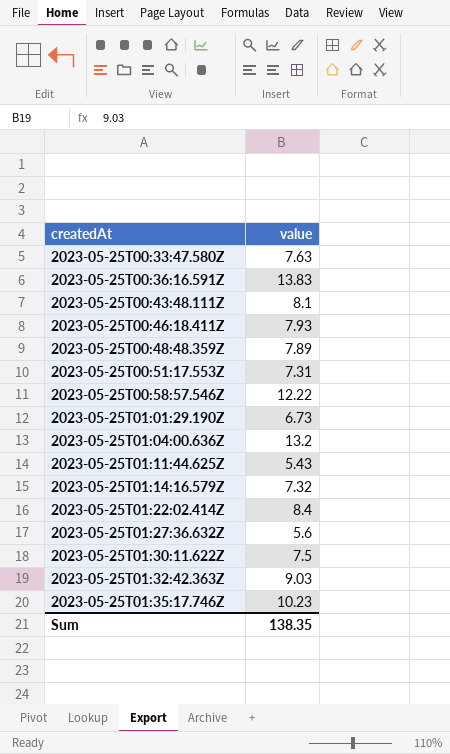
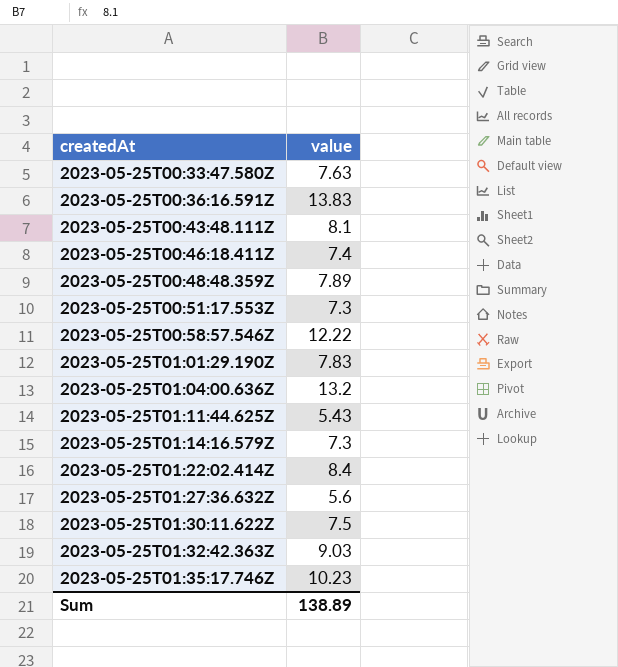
2023-05-25T00:46:18.411Z | value: 7.93 -> 7.4
2023-05-25T00:51:17.553Z | value: 7.31 -> 7.3
2023-05-25T01:01:29.190Z | value: 6.73 -> 7.83
2023-05-25T01:14:16.579Z | value: 7.32 -> 7.3
Sum | value: 138.35 -> 138.89

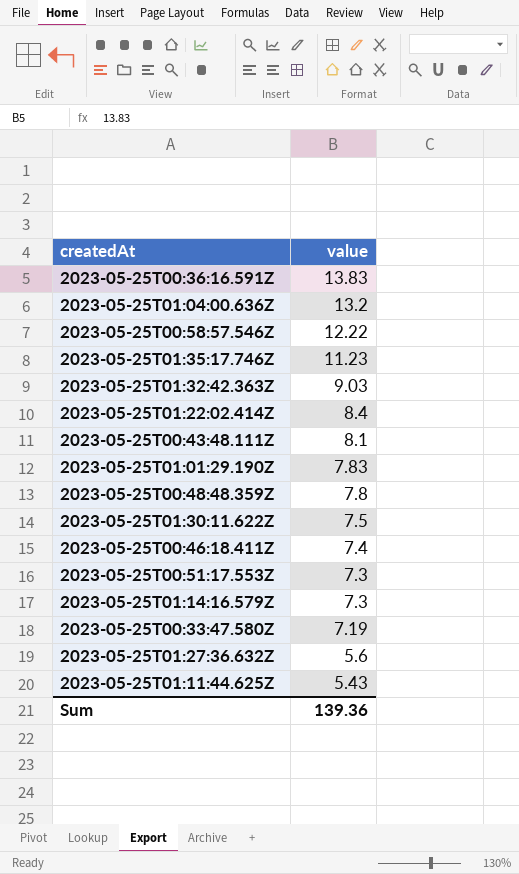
row order: createdAt ascending -> value descending
2023-05-25T01:35:17.746Z | value: 10.23 -> 11.23
2023-05-25T00:48:48.359Z | value: 7.89 -> 7.8
2023-05-25T00:33:47.580Z | value: 7.63 -> 7.19
Sum | value: 138.89 -> 139.36

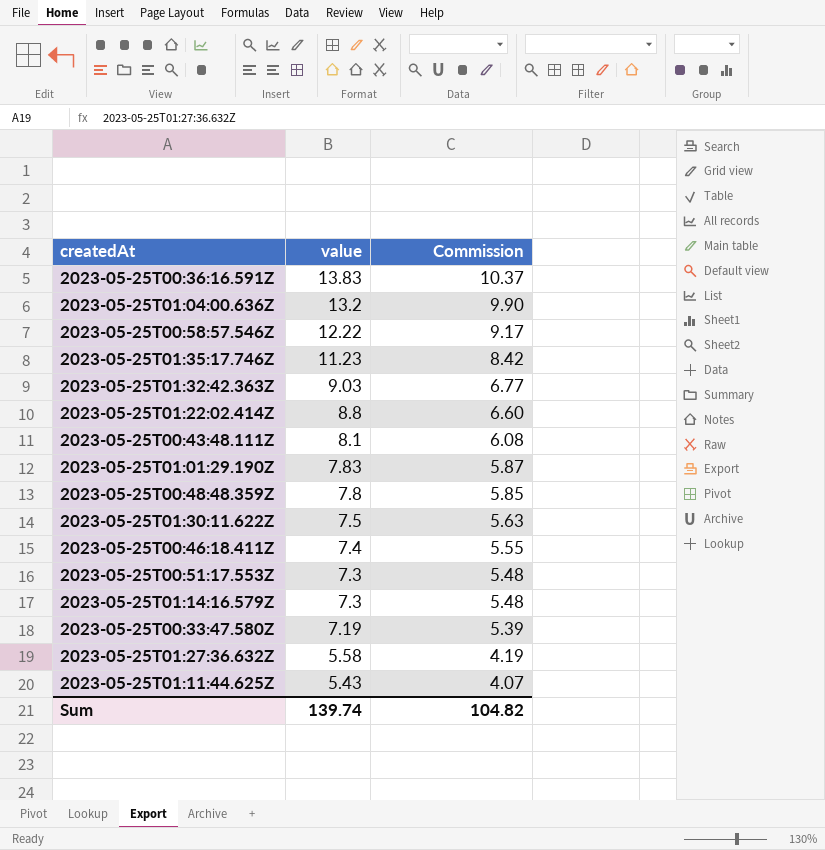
column Commission | formula: none -> [value] * 0.75
2023-05-25T01:22:02.414Z | value: 8.4 -> 8.8
2023-05-25T01:27:36.632Z | value: 5.6 -> 5.58
Sum | value: 139.36 -> 139.74

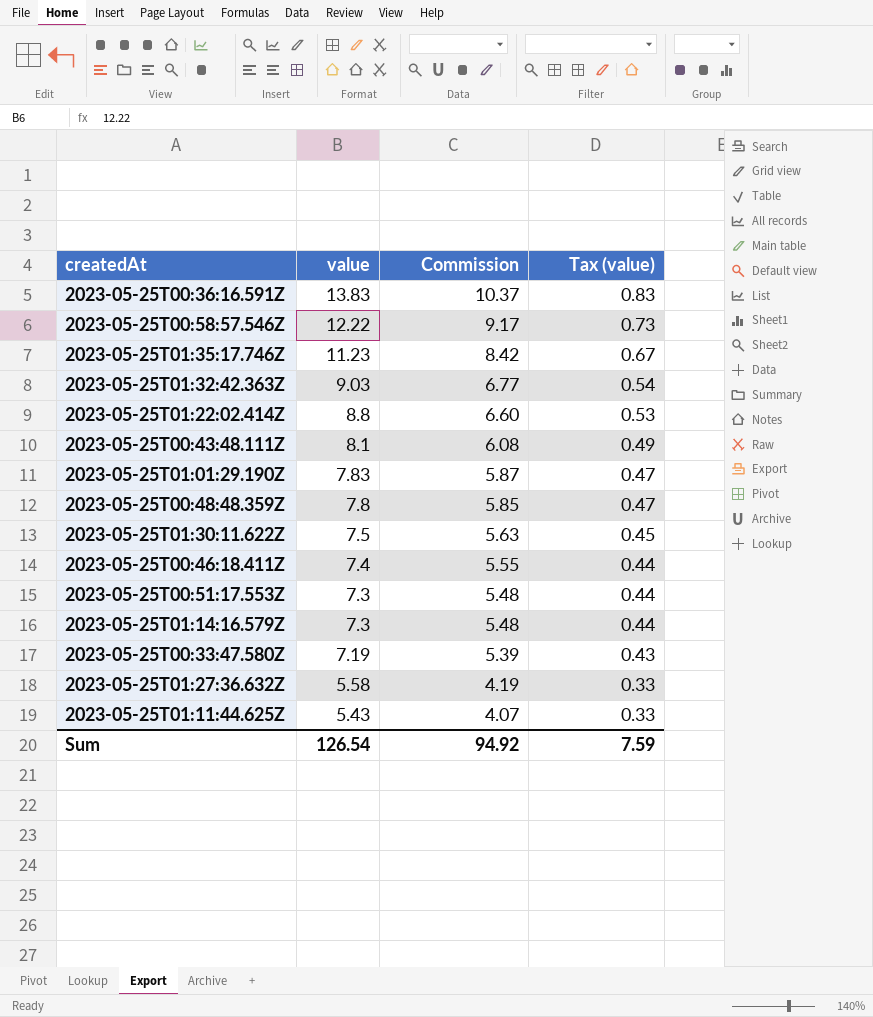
column Tax (value) | formula: none -> [value] * 0.06
row 2023-05-25T01:04:00.636Z: 13.2 | 9.90 -> none
Sum | value: 139.74 -> 126.54
Sum | Commission: 104.82 -> 94.92

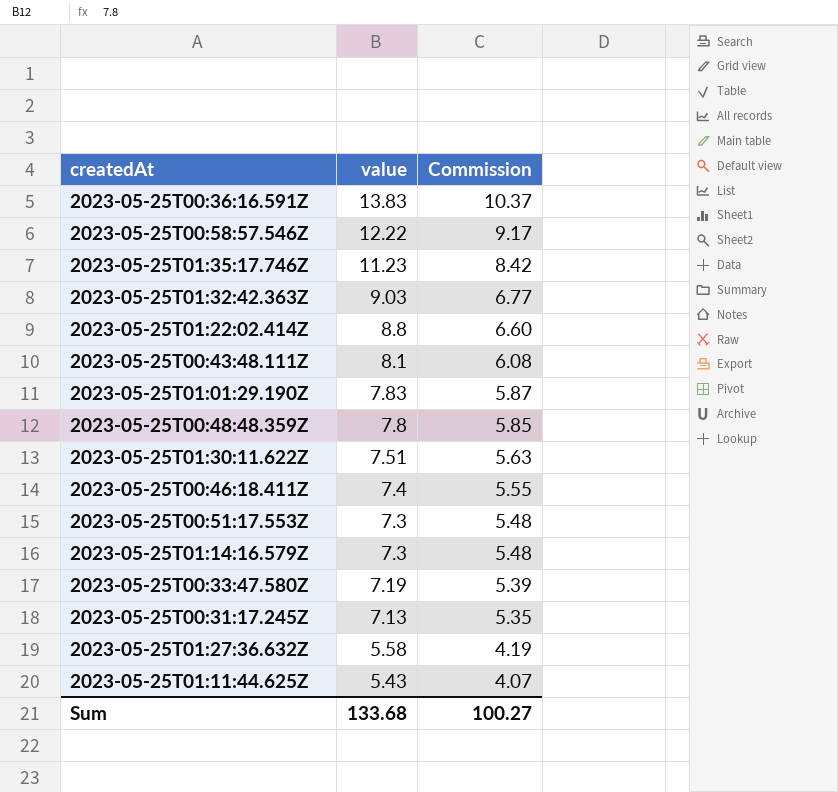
column Tax (value) | formula: [value] * 0.06 -> none
2023-05-25T01:30:11.622Z | value: 7.5 -> 7.51
row 2023-05-25T00:31:17.245Z: none -> 7.13 | 5.35
Sum | value: 126.54 -> 133.68
Sum | Commission: 94.92 -> 100.27

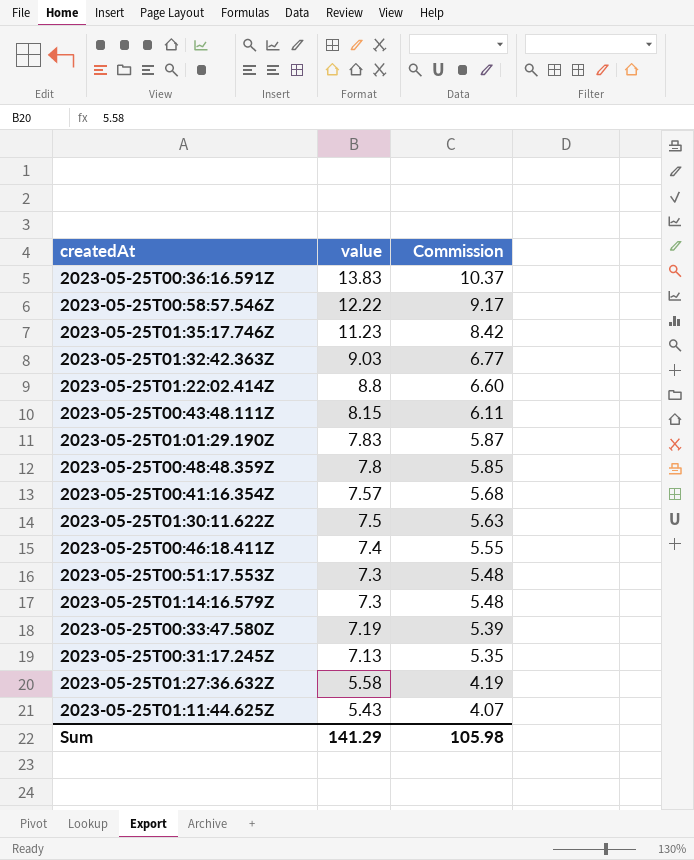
2023-05-25T00:43:48.111Z | value: 8.1 -> 8.15
2023-05-25T00:43:48.111Z | Commission: 6.08 -> 6.11
row 2023-05-25T00:41:16.354Z: none -> 7.57 | 5.68
2023-05-25T01:30:11.622Z | value: 7.51 -> 7.5
Sum | value: 133.68 -> 141.29
Sum | Commission: 100.27 -> 105.98

